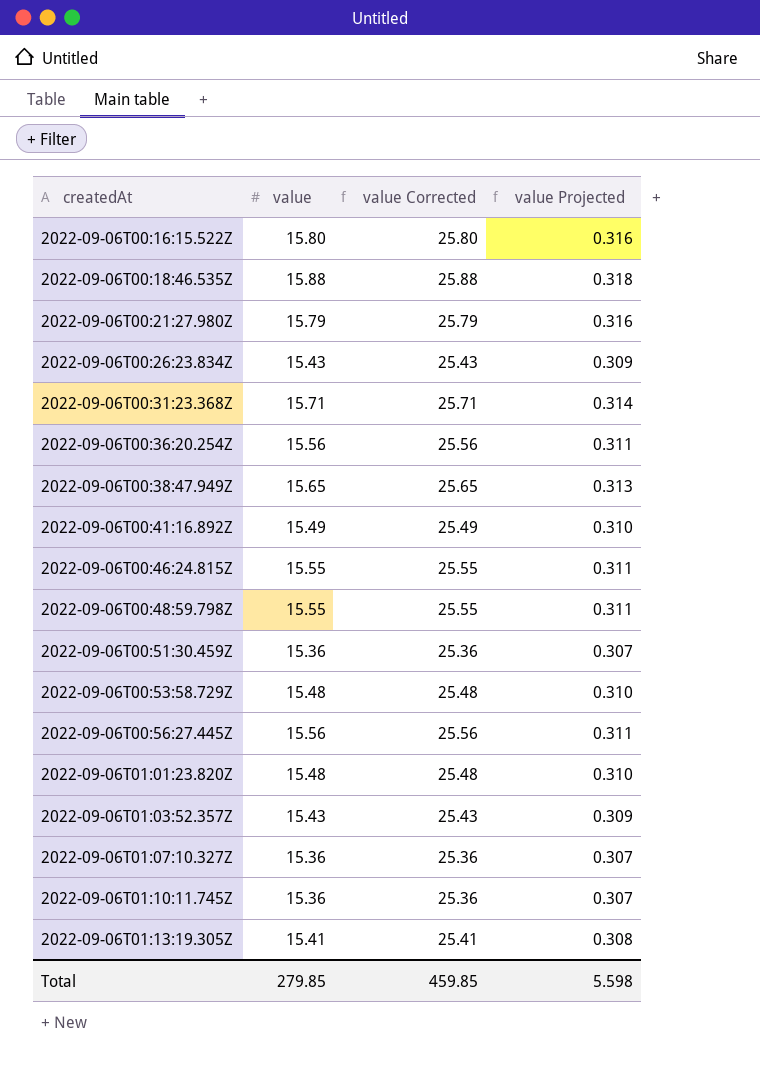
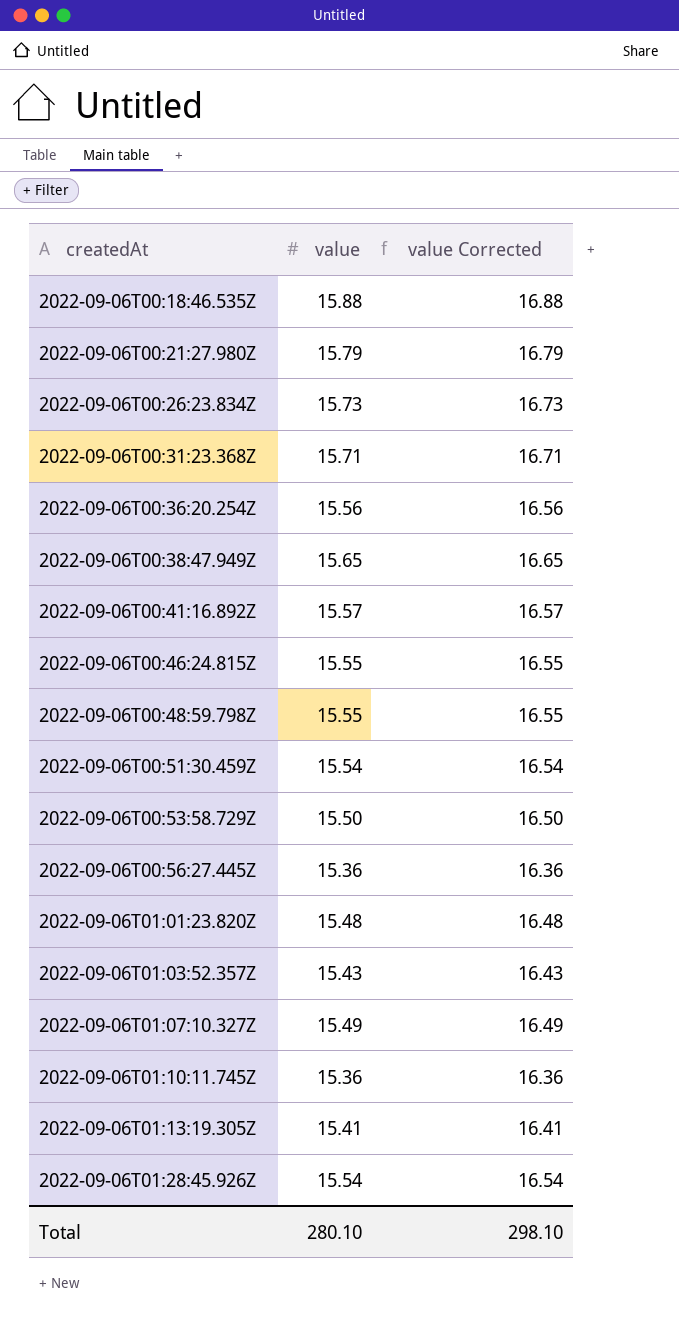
column value Projected | formula: [value] * 0.02 -> none
column value Corrected | formula: [value] + 10 -> [value] + 1
row 2022-09-06T00:16:15.522Z: 15.80 | 25.80 | 0.316 -> none
2022-09-06T00:26:23.834Z | value: 15.43 -> 15.73
2022-09-06T00:41:16.892Z | value: 15.49 -> 15.57
2022-09-06T00:51:30.459Z | value: 15.36 -> 15.54
2022-09-06T00:53:58.729Z | value: 15.48 -> 15.50
2022-09-06T00:56:27.445Z | value: 15.56 -> 15.36
2022-09-06T01:07:10.327Z | value: 15.36 -> 15.49
row 2022-09-06T01:28:45.926Z: none -> 15.54 | 16.54
Total | value: 279.85 -> 280.10
Total | value Corrected: 459.85 -> 298.10

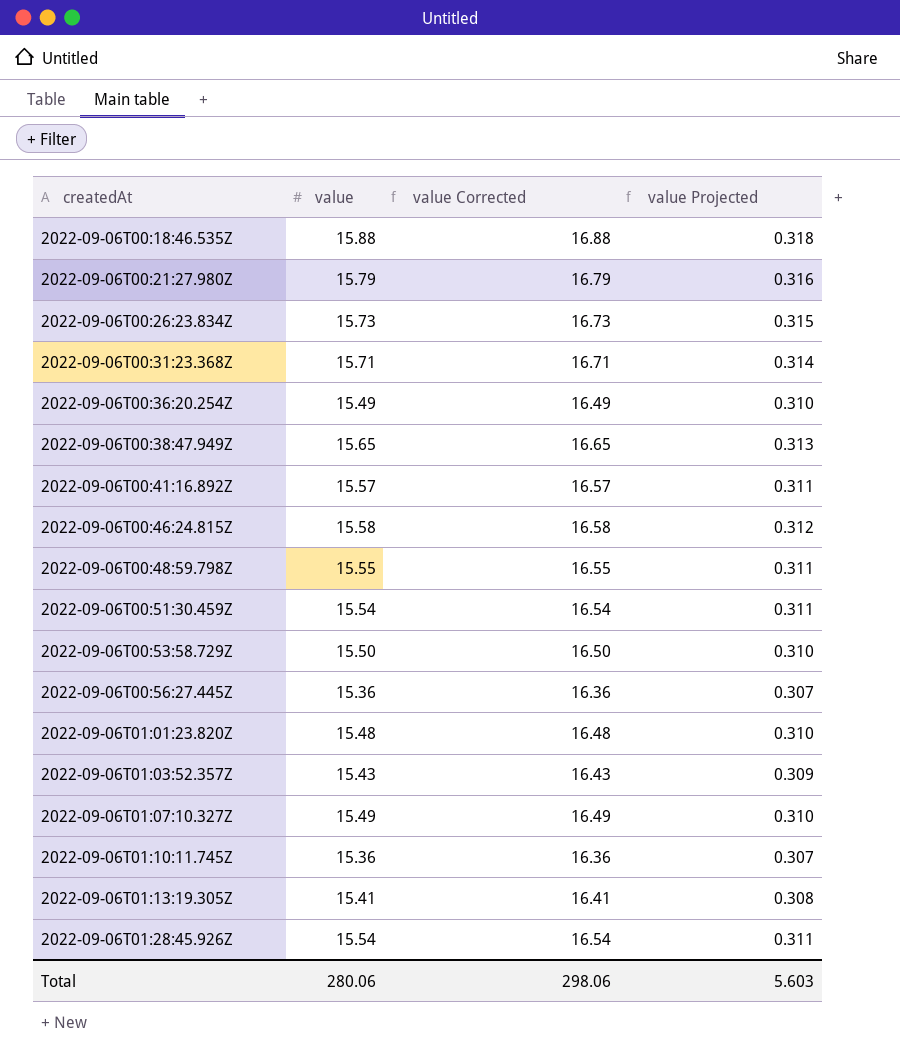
column value Projected | formula: none -> [value] * 0.02
2022-09-06T00:36:20.254Z | value: 15.56 -> 15.49
2022-09-06T00:36:20.254Z | value Corrected: 16.56 -> 16.49
2022-09-06T00:46:24.815Z | value: 15.55 -> 15.58
2022-09-06T00:46:24.815Z | value Corrected: 16.55 -> 16.58
Total | value: 280.10 -> 280.06
Total | value Corrected: 298.10 -> 298.06

